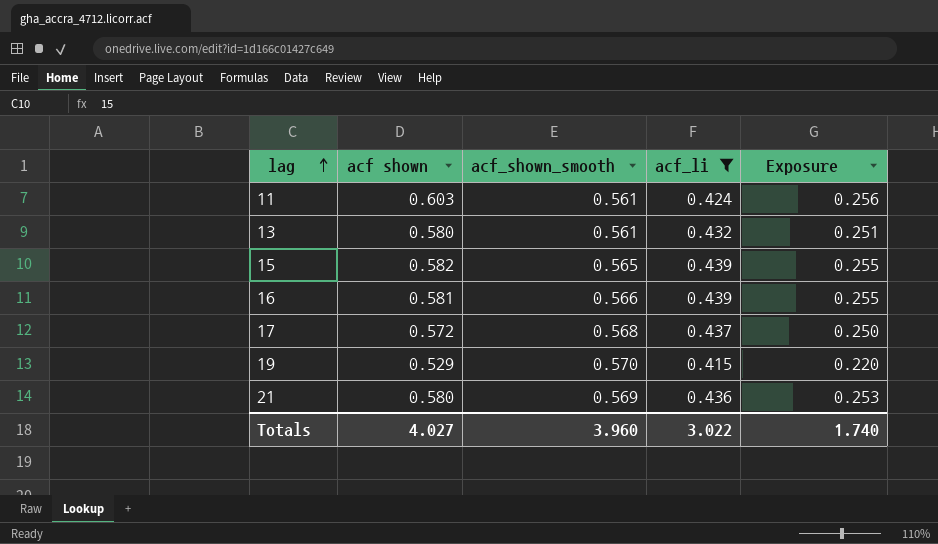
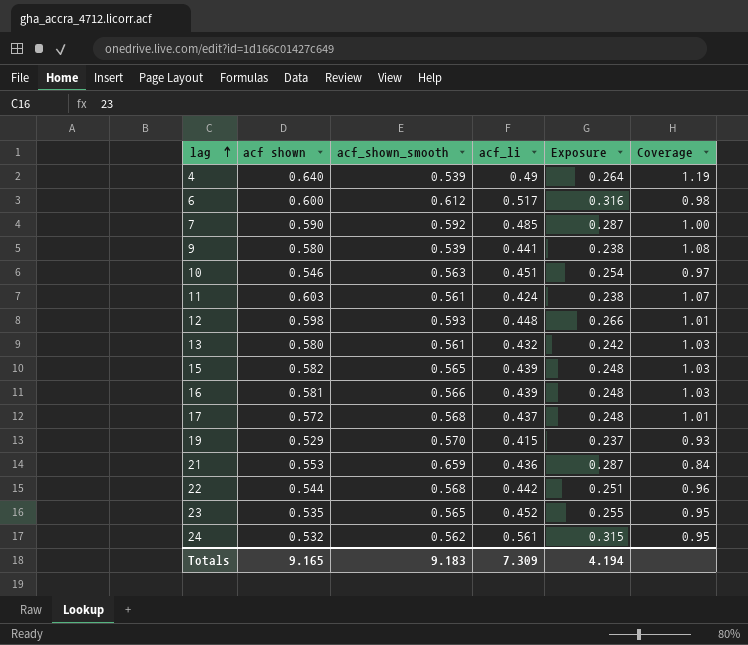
filter: acf_li <= 0.439 -> none
column Exposure | formula: [acf shown] * [acf_li] -> [acf_shown_smooth] * [acf_li]
column Coverage | formula: none -> [acf shown] / [acf_shown_smooth]
21 | acf shown: 0.580 -> 0.553
21 | acf_shown_smooth: 0.569 -> 0.659
Totals | acf shown: 4.027 -> 9.165
Totals | acf_shown_smooth: 3.960 -> 9.183
Totals | acf_li: 3.022 -> 7.309
Totals | Exposure: 1.740 -> 4.194

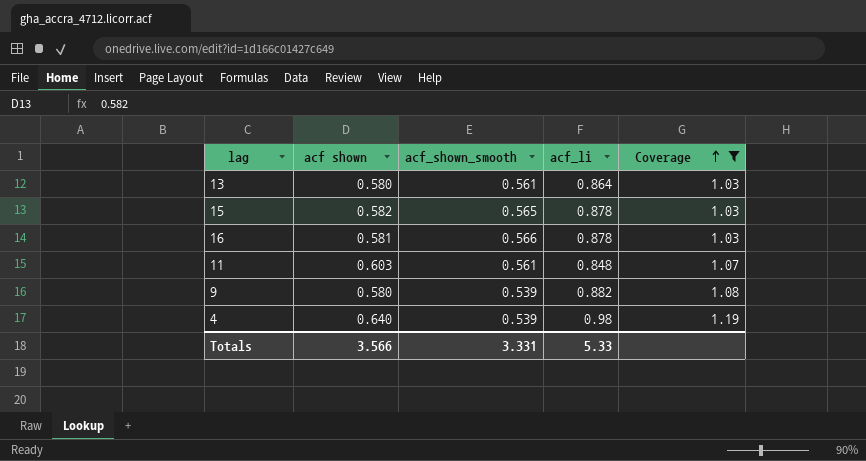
filter: none -> Coverage >= 1.03
row order: lag ascending -> Coverage ascending
column Exposure | formula: [acf_shown_smooth] * [acf_li] -> none
13 | acf_li: 0.432 -> 0.864
15 | acf_li: 0.439 -> 0.878
16 | acf_li: 0.439 -> 0.878
11 | acf_li: 0.424 -> 0.848
9 | acf_li: 0.441 -> 0.882
4 | acf_li: 0.49 -> 0.98
Totals | acf shown: 9.165 -> 3.566
Totals | acf_shown_smooth: 9.183 -> 3.331
Totals | acf_li: 7.309 -> 5.33

